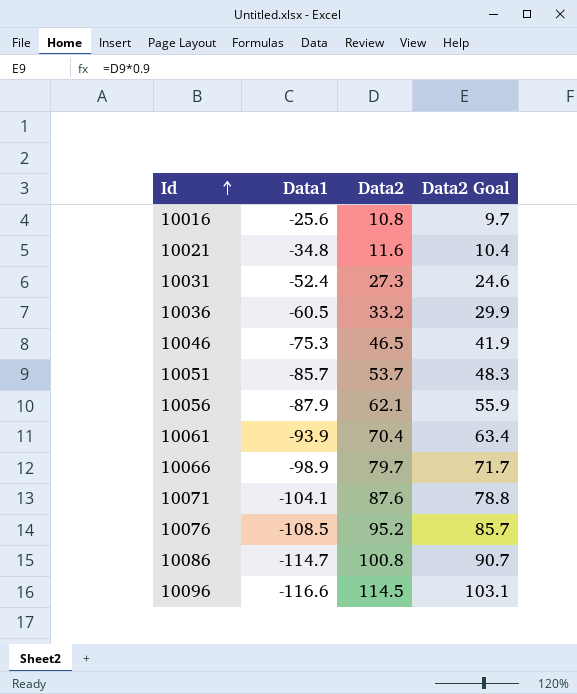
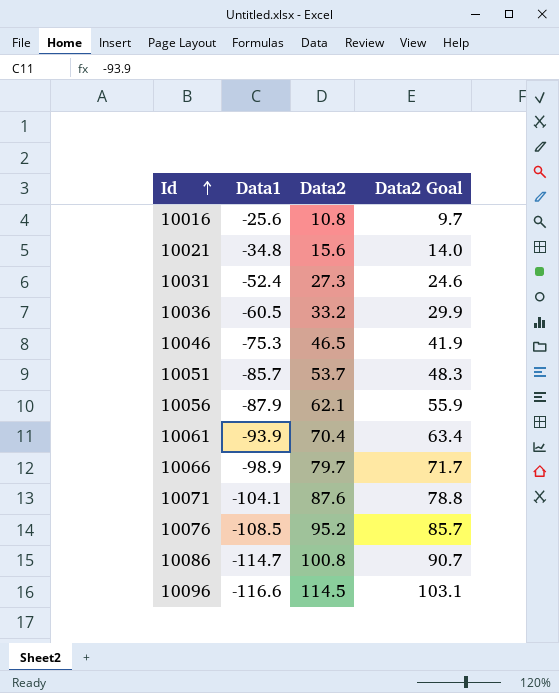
10021 | Data2: 11.6 -> 15.6
10021 | Data2 Goal: 10.4 -> 14.0

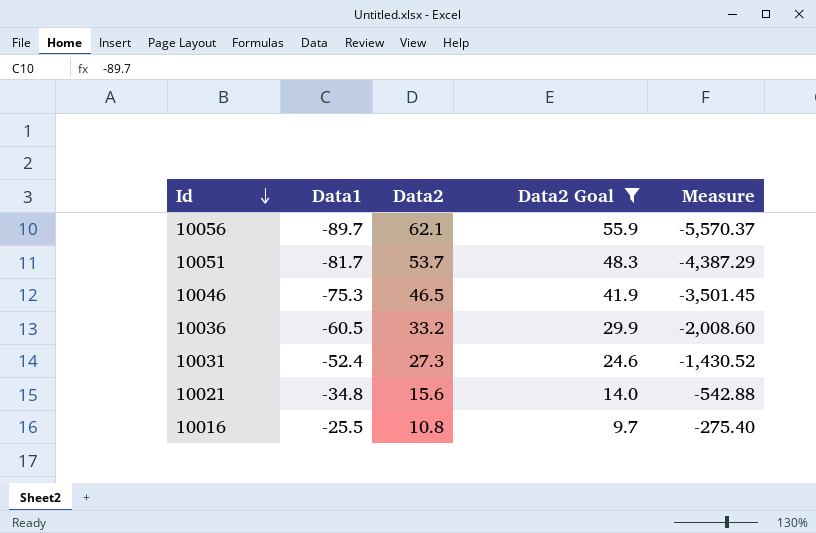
filter: none -> Data2 Goal <= 55.9
row order: Id ascending -> Id descending
column Measure | formula: none -> [Data1] * [Data2]
10056 | Data1: -87.9 -> -89.7
10051 | Data1: -85.7 -> -81.7
10016 | Data1: -25.6 -> -25.5

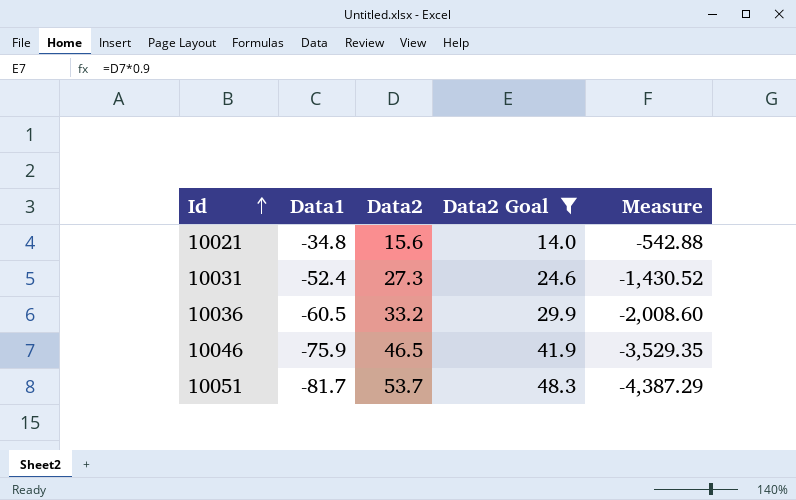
row order: Id descending -> Id ascending
row 10056: -89.7 | 62.1 | 55.9 | -5,570.37 -> none
row 10016: -25.5 | 10.8 | 9.7 | -275.40 -> none
10046 | Data1: -75.3 -> -75.9
10046 | Measure: -3,501.45 -> -3,529.35

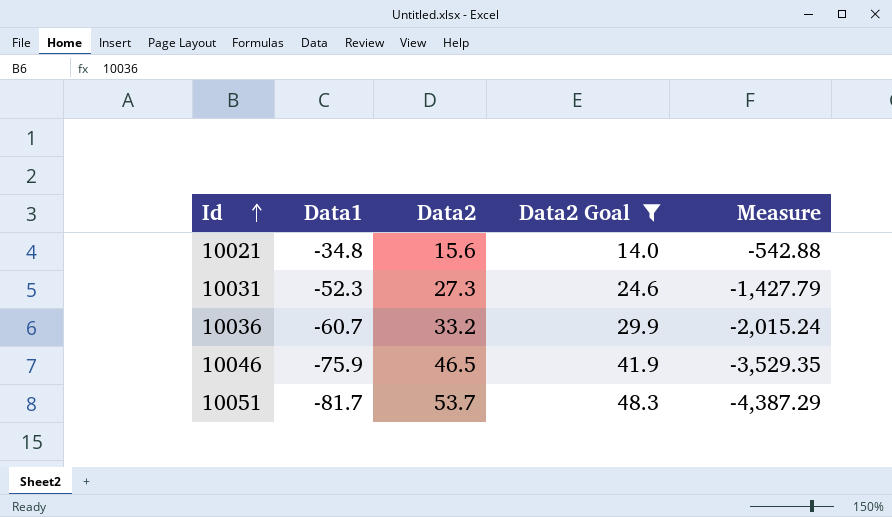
10031 | Data1: -52.4 -> -52.3
10031 | Measure: -1,430.52 -> -1,427.79
10036 | Data1: -60.5 -> -60.7
10036 | Measure: -2,008.60 -> -2,015.24

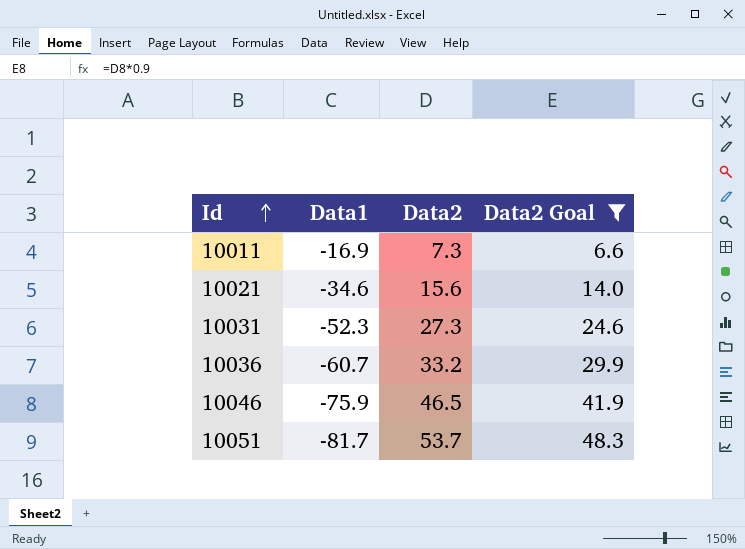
column Measure | formula: [Data1] * [Data2] -> none
row 10011: none -> -16.9 | 7.3 | 6.6
10021 | Data1: -34.8 -> -34.6

